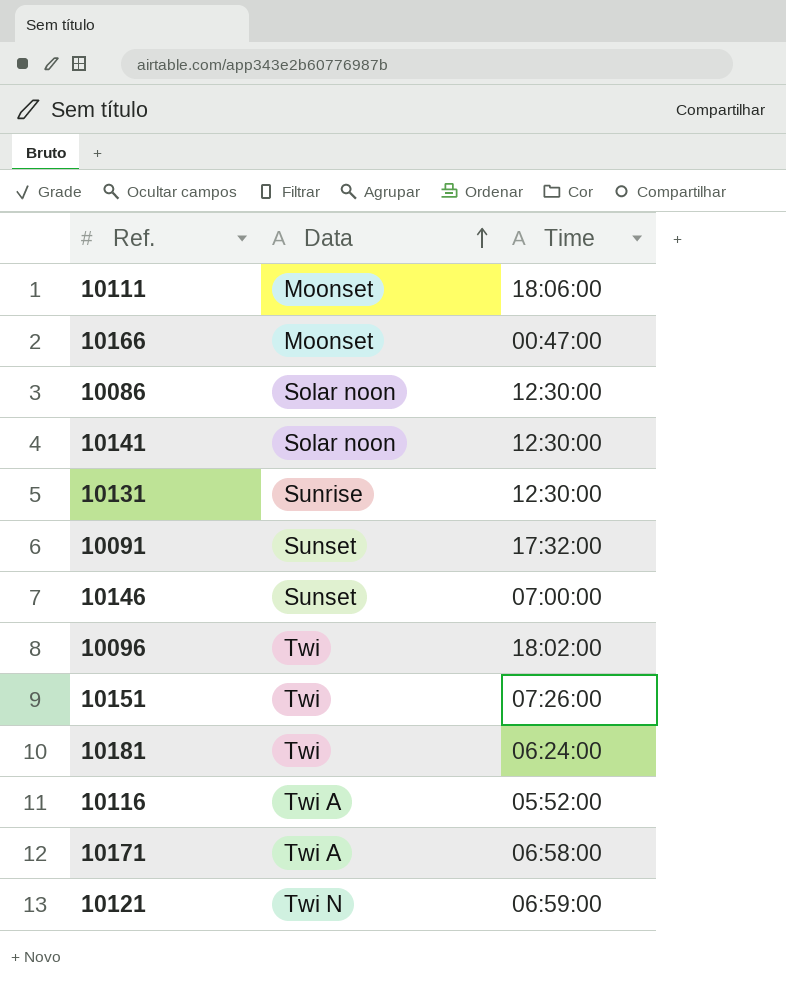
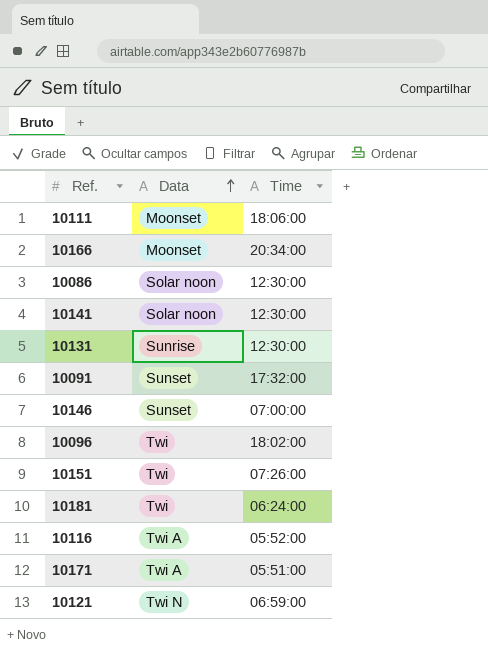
10166 | Time: 00:47:00 -> 20:34:00
10171 | Time: 06:58:00 -> 05:51:00

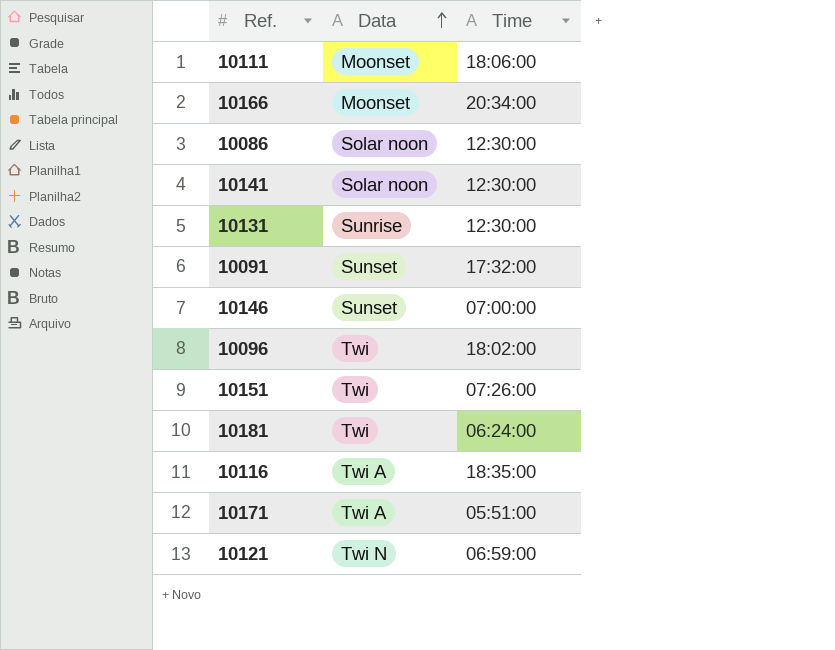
10116 | Time: 05:52:00 -> 18:35:00

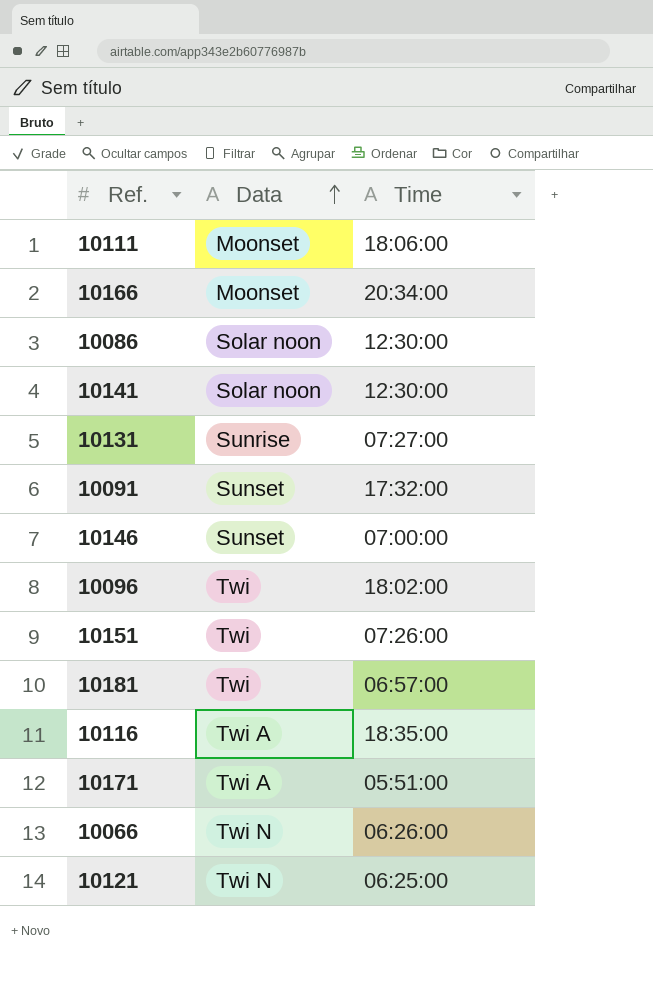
10131 | Time: 12:30:00 -> 07:27:00
10181 | Time: 06:24:00 -> 06:57:00
row 10066: none -> Twi N | 06:26:00
10121 | Time: 06:59:00 -> 06:25:00

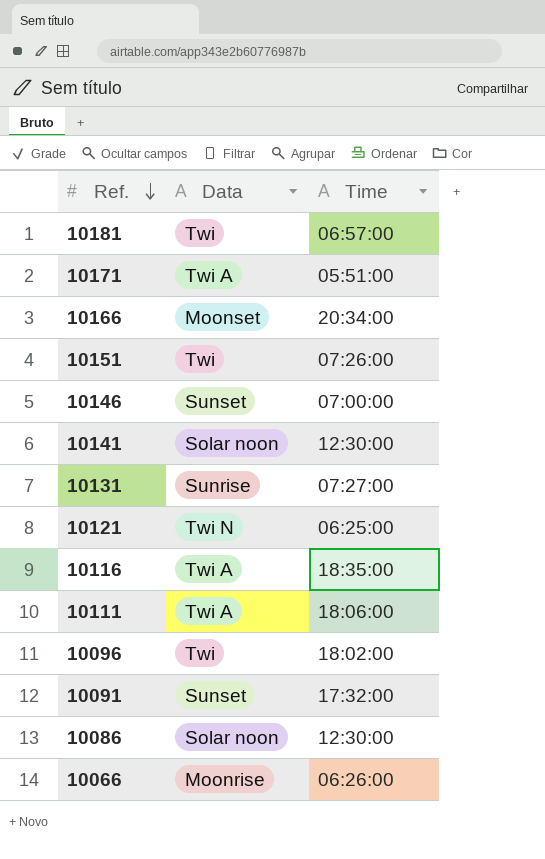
row order: Data ascending -> Ref. descending
10111 | Data: Moonset -> Twi A
10066 | Data: Twi N -> Moonrise

